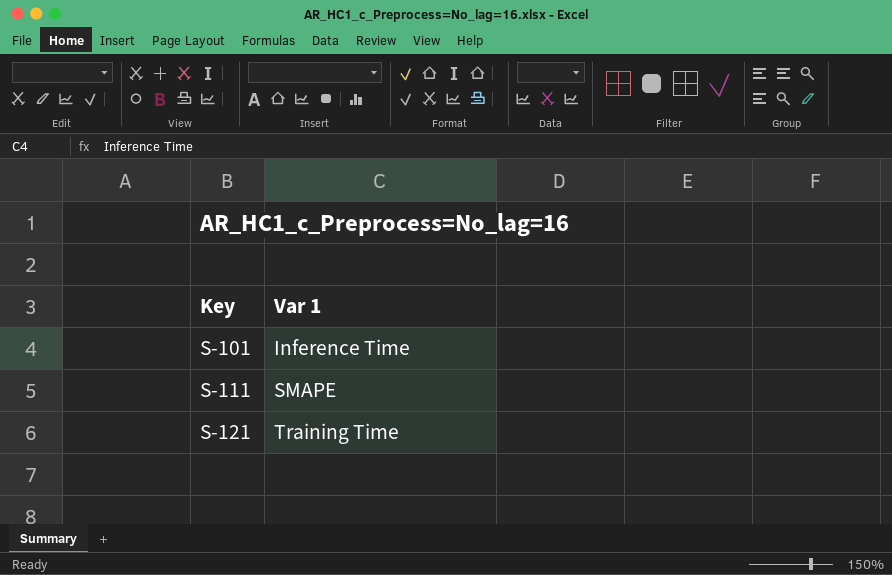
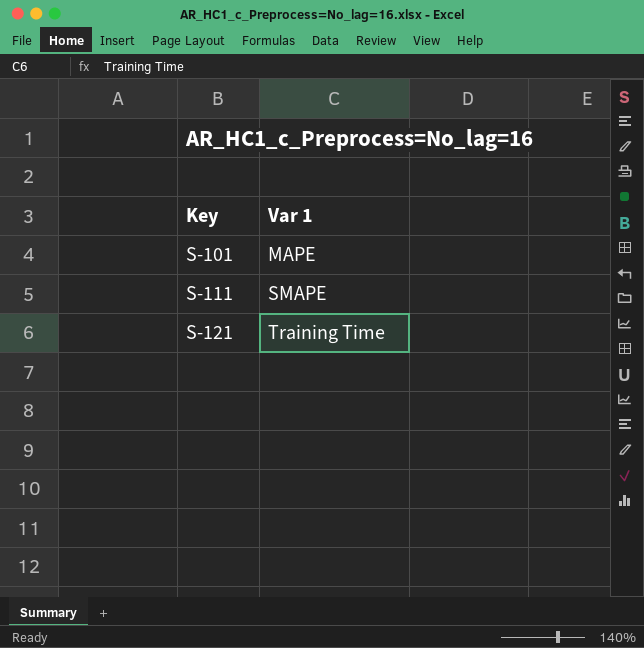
S-101 | Var 1: Inference Time -> MAPE

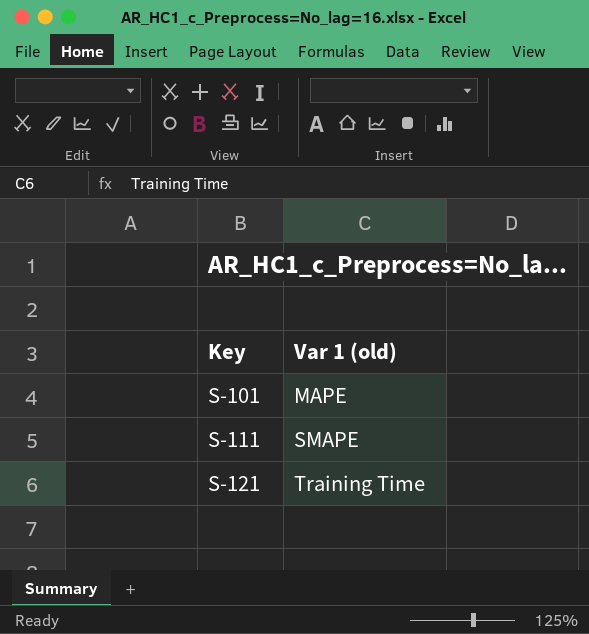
column name: Var 1 -> Var 1 (old)

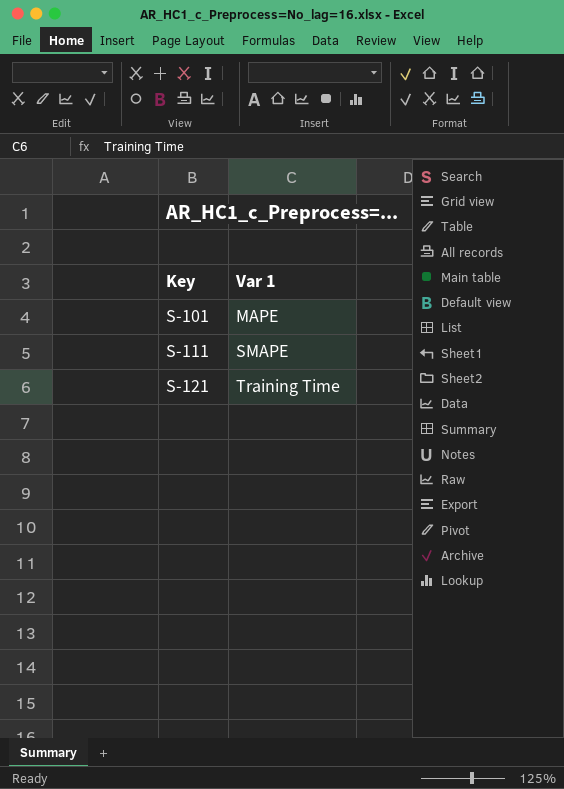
column name: Var 1 (old) -> Var 1

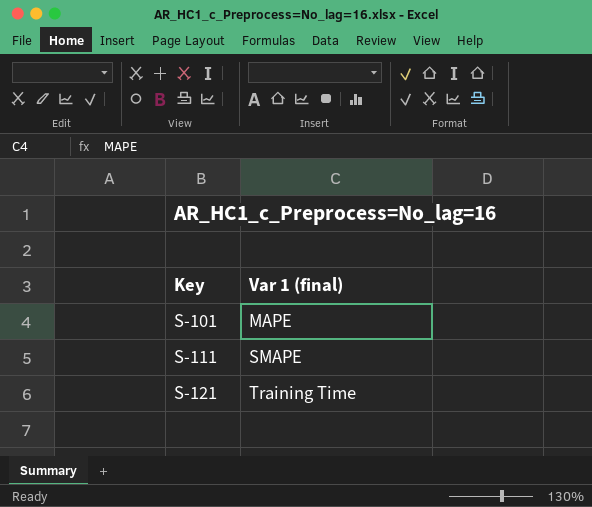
column name: Var 1 -> Var 1 (final)

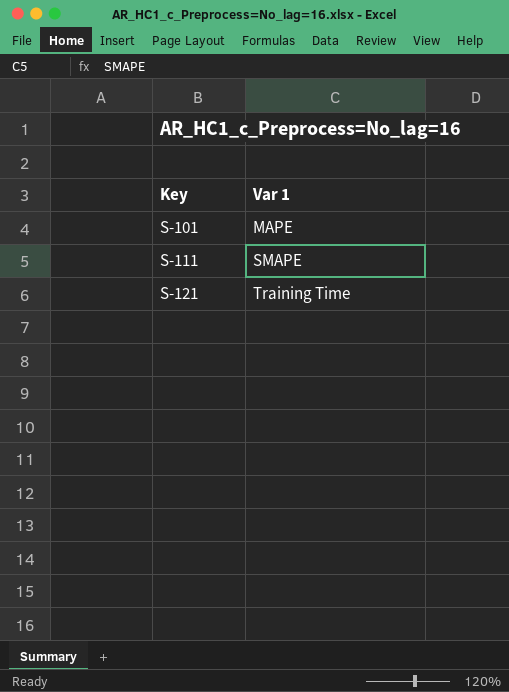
column name: Var 1 (final) -> Var 1

